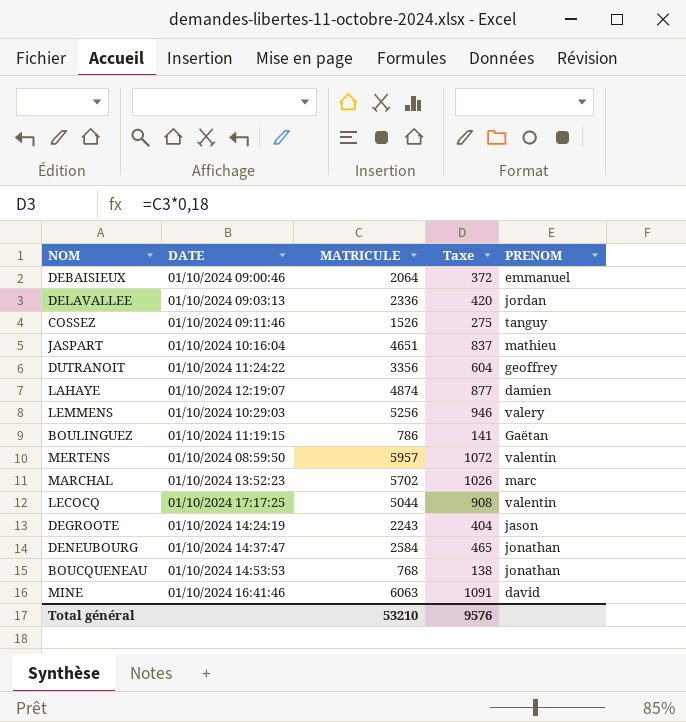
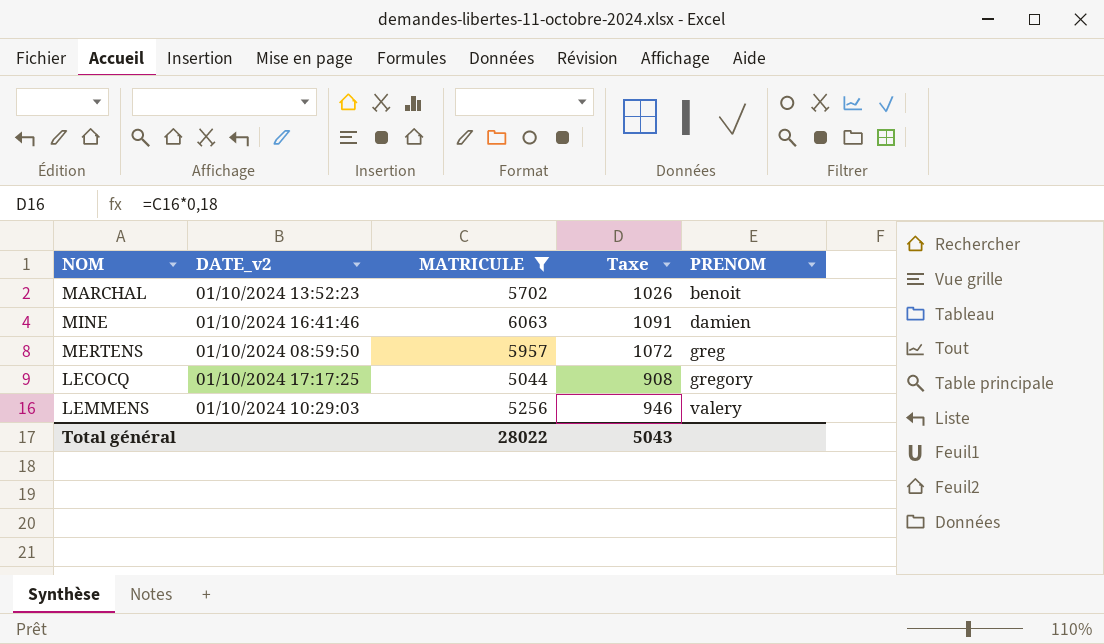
filter: none -> MATRICULE >= 5044
row order: none -> PRENOM ascending
column name: DATE -> DATE_v2
MARCHAL | PRENOM: marc -> benoit
MINE | PRENOM: david -> damien
MERTENS | PRENOM: valentin -> greg
LECOCQ | PRENOM: valentin -> gregory
Total général | MATRICULE: 53210 -> 28022
Total général | Taxe: 9576 -> 5043

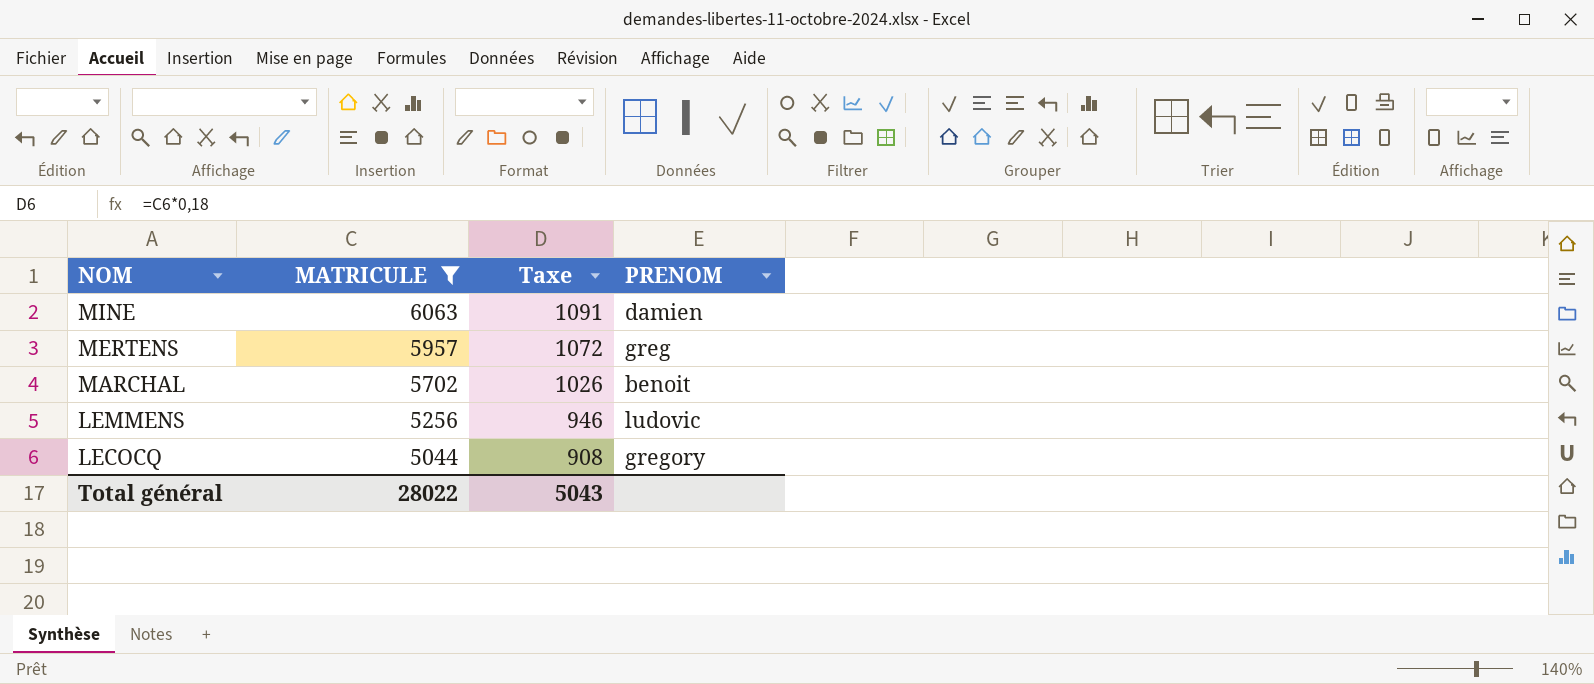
row order: PRENOM ascending -> NOM descending
column DATE_v2 | position: 2 -> none
LEMMENS | PRENOM: valery -> ludovic

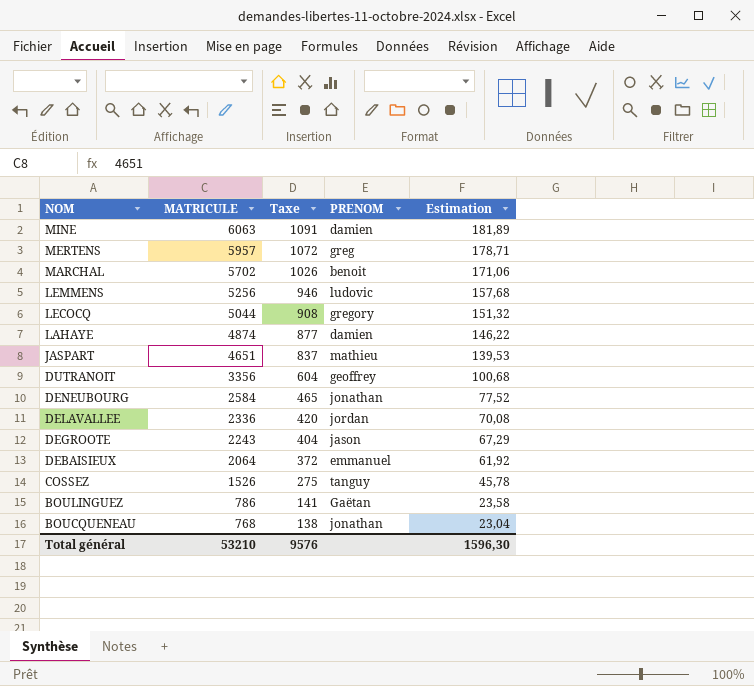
filter: MATRICULE >= 5044 -> none
column Estimation | formula: none -> [MATRICULE] * 0,03
Total général | MATRICULE: 28022 -> 53210
Total général | Taxe: 5043 -> 9576

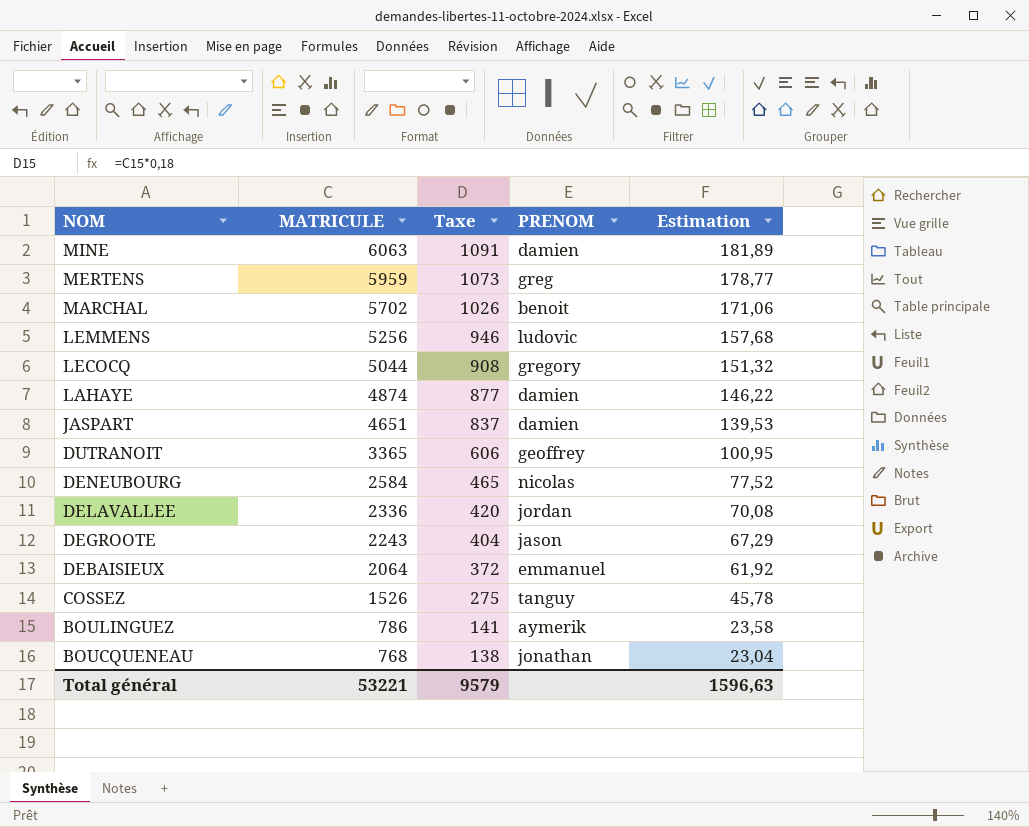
MERTENS | MATRICULE: 5957 -> 5959
MERTENS | Taxe: 1072 -> 1073
MERTENS | Estimation: 178,71 -> 178,77
JASPART | PRENOM: mathieu -> damien
DUTRANOIT | MATRICULE: 3356 -> 3365
DUTRANOIT | Taxe: 604 -> 606
DUTRANOIT | Estimation: 100,68 -> 100,95
DENEUBOURG | PRENOM: jonathan -> nicolas
BOULINGUEZ | PRENOM: Gaëtan -> aymerik
Total général | MATRICULE: 53210 -> 53221
Total général | Taxe: 9576 -> 9579
Total général | Estimation: 1596,30 -> 1596,63

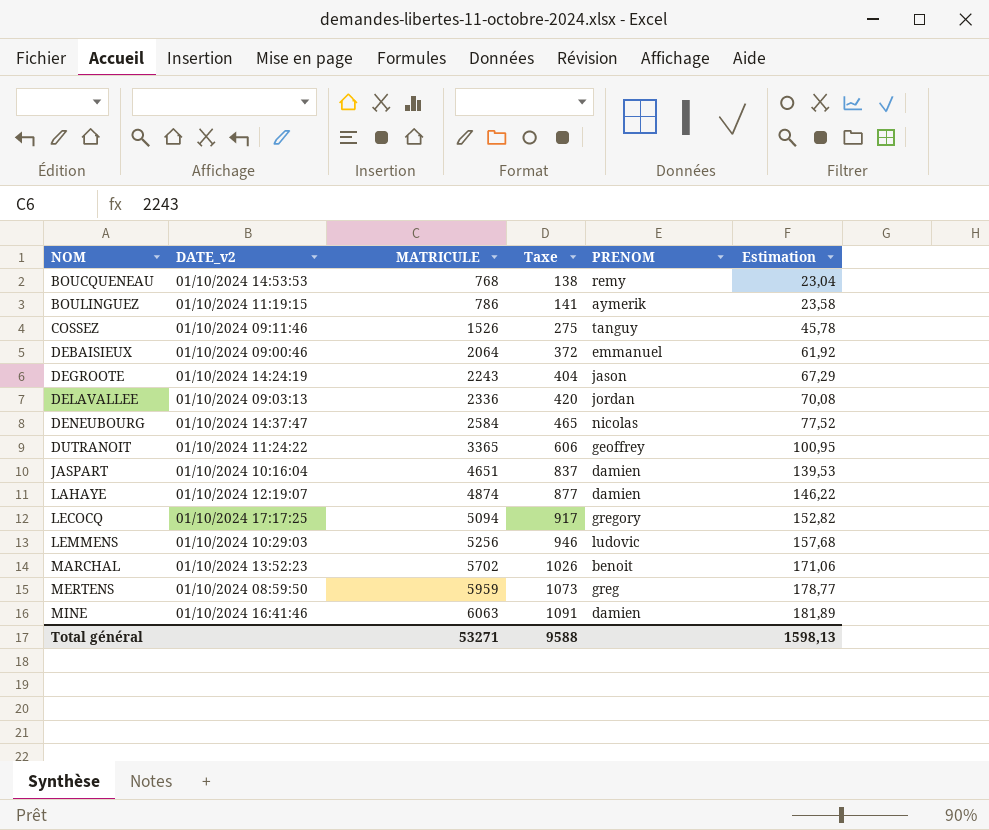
row order: NOM descending -> NOM ascending
column DATE_v2 | position: none -> 2
BOUCQUENEAU | PRENOM: jonathan -> remy
LECOCQ | MATRICULE: 5044 -> 5094
LECOCQ | Taxe: 908 -> 917
LECOCQ | Estimation: 151,32 -> 152,82
Total général | MATRICULE: 53221 -> 53271
Total général | Taxe: 9579 -> 9588
Total général | Estimation: 1596,63 -> 1598,13

